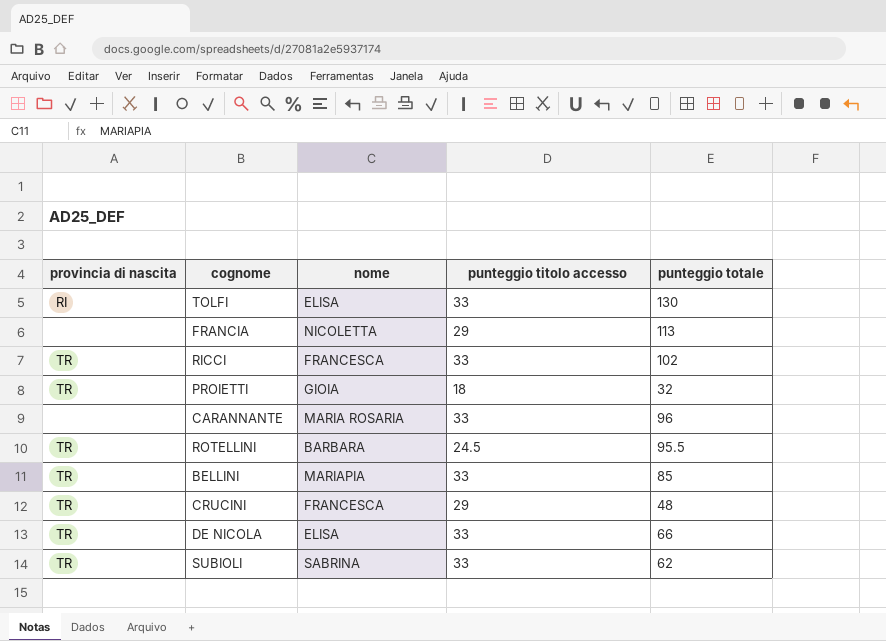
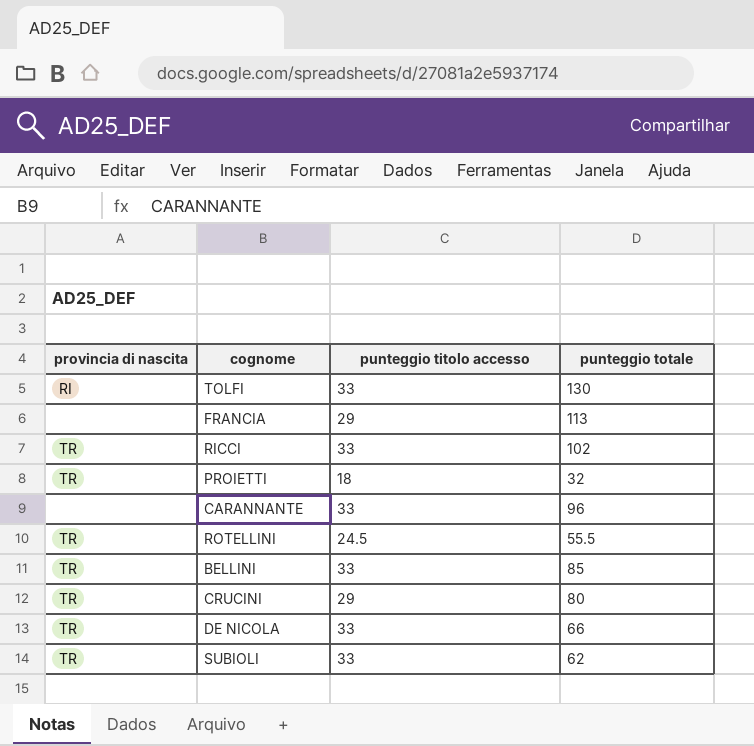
column nome | position: 3 -> none
ROTELLINI | punteggio totale: 95.5 -> 55.5
CRUCINI | punteggio totale: 48 -> 80

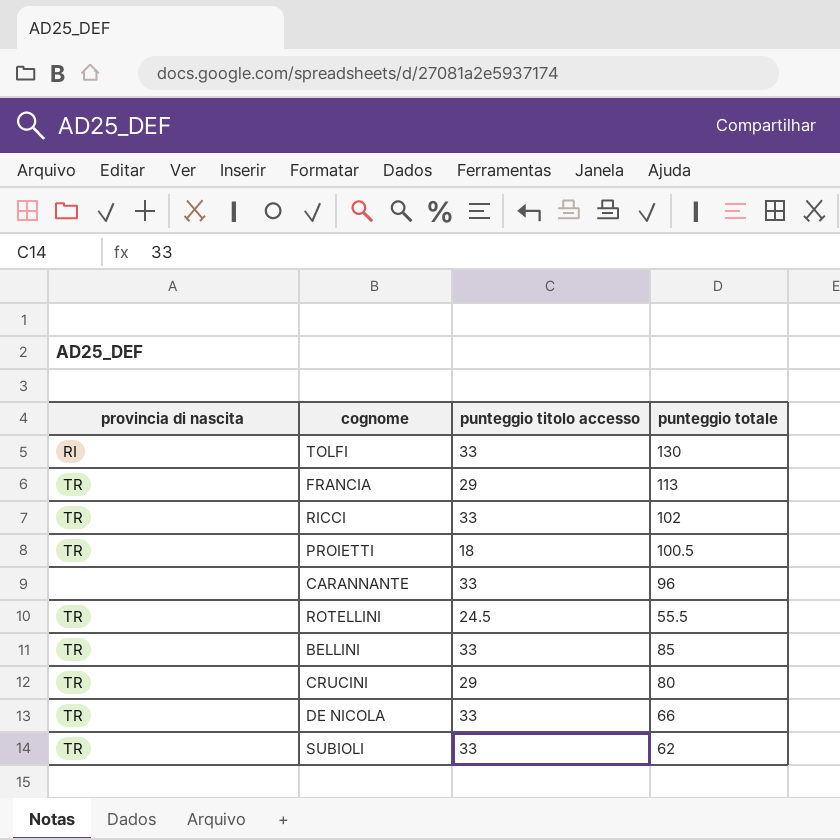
FRANCIA | provincia di nascita: none -> TR
PROIETTI | punteggio totale: 32 -> 100.5

